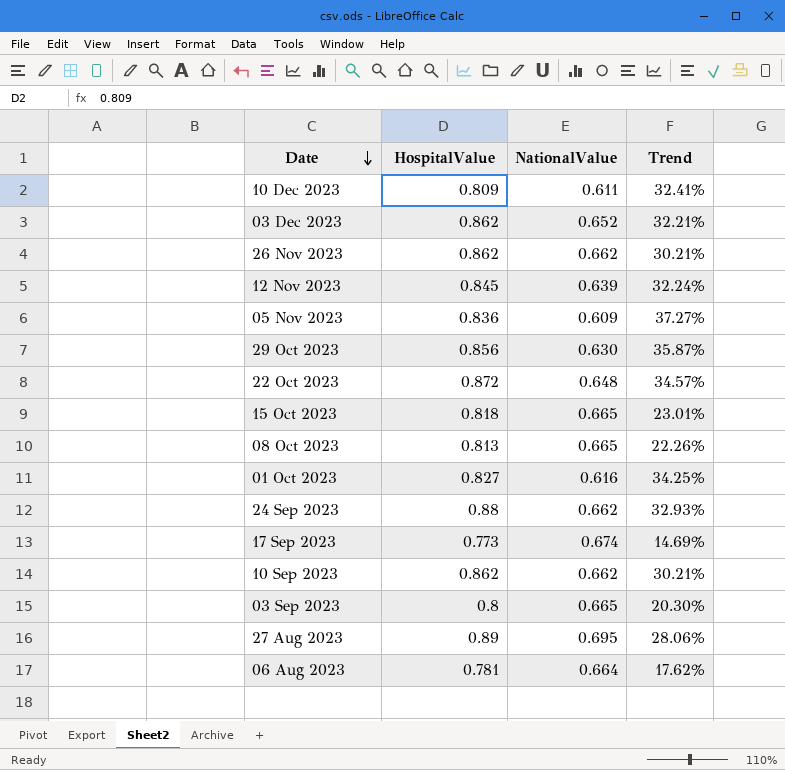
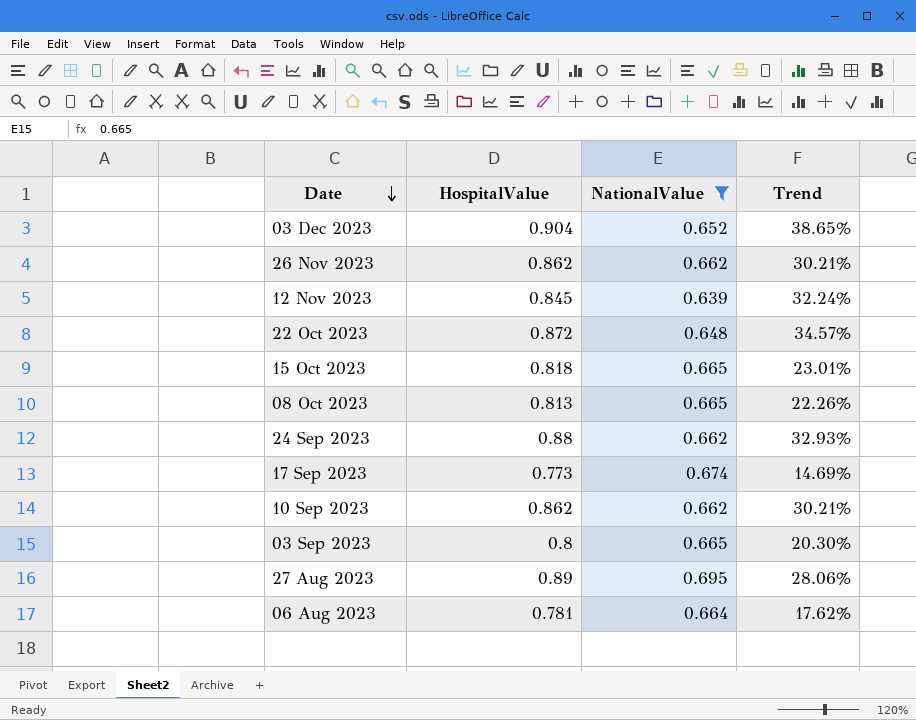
filter: none -> NationalValue >= 0.639
03 Dec 2023 | HospitalValue: 0.862 -> 0.904
03 Dec 2023 | Trend: 32.21% -> 38.65%

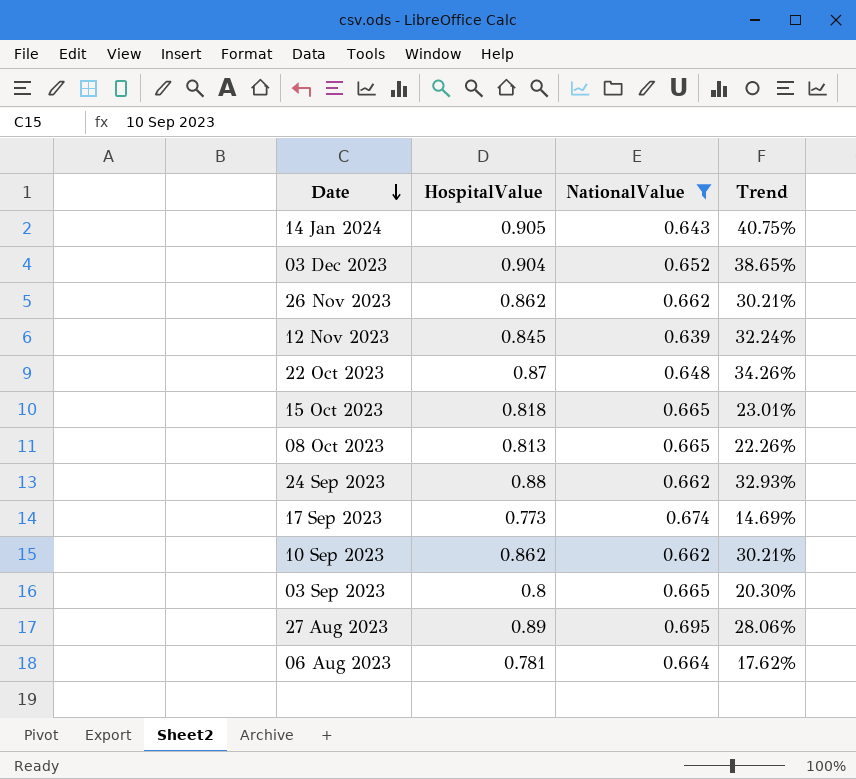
row 14 Jan 2024: none -> 0.905 | 0.643 | 40.75%
22 Oct 2023 | HospitalValue: 0.872 -> 0.87
22 Oct 2023 | Trend: 34.57% -> 34.26%

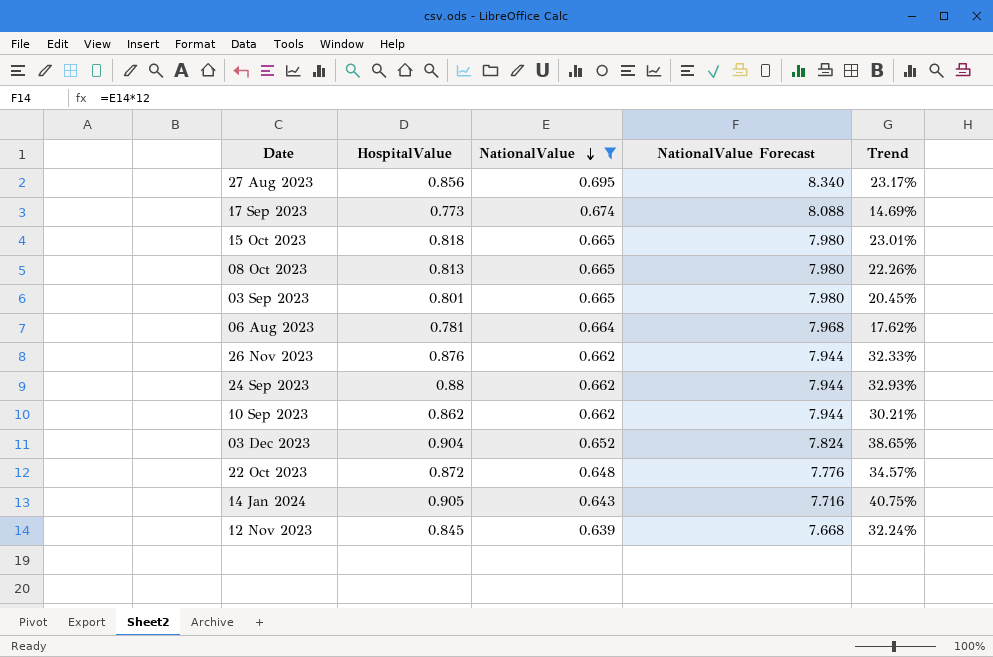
row order: Date descending -> NationalValue descending
column NationalValue Forecast | formula: none -> [NationalValue] * 12
27 Aug 2023 | HospitalValue: 0.89 -> 0.856
27 Aug 2023 | Trend: 28.06% -> 23.17%
03 Sep 2023 | HospitalValue: 0.8 -> 0.801
03 Sep 2023 | Trend: 20.30% -> 20.45%
26 Nov 2023 | HospitalValue: 0.862 -> 0.876
26 Nov 2023 | Trend: 30.21% -> 32.33%
22 Oct 2023 | HospitalValue: 0.87 -> 0.872
22 Oct 2023 | Trend: 34.26% -> 34.57%

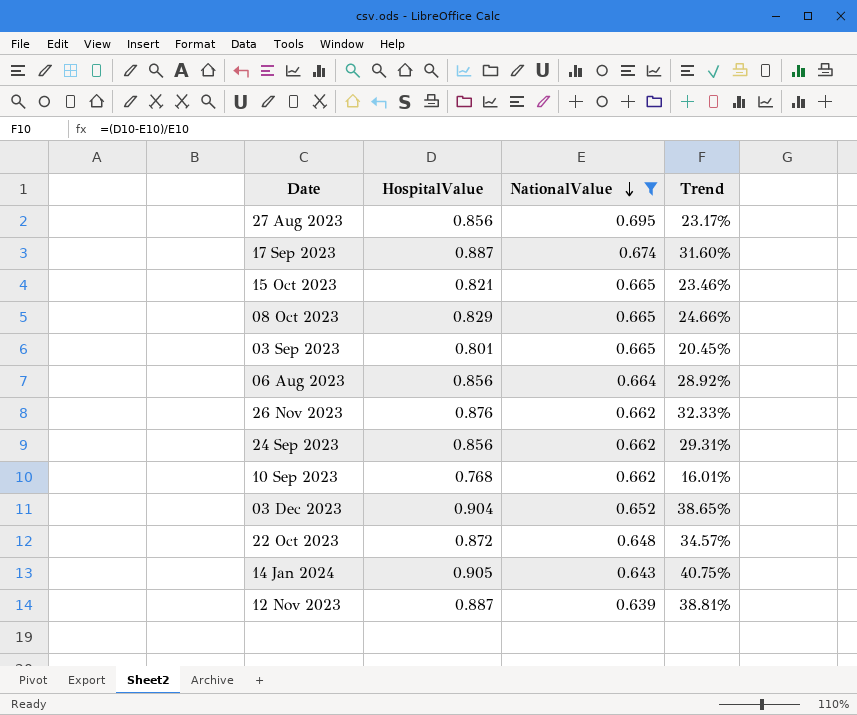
column NationalValue Forecast | formula: [NationalValue] * 12 -> none
17 Sep 2023 | HospitalValue: 0.773 -> 0.887
17 Sep 2023 | Trend: 14.69% -> 31.60%
15 Oct 2023 | HospitalValue: 0.818 -> 0.821
15 Oct 2023 | Trend: 23.01% -> 23.46%
08 Oct 2023 | HospitalValue: 0.813 -> 0.829
08 Oct 2023 | Trend: 22.26% -> 24.66%
06 Aug 2023 | HospitalValue: 0.781 -> 0.856
06 Aug 2023 | Trend: 17.62% -> 28.92%
24 Sep 2023 | HospitalValue: 0.88 -> 0.856
24 Sep 2023 | Trend: 32.93% -> 29.31%
10 Sep 2023 | HospitalValue: 0.862 -> 0.768
10 Sep 2023 | Trend: 30.21% -> 16.01%
12 Nov 2023 | HospitalValue: 0.845 -> 0.887
12 Nov 2023 | Trend: 32.24% -> 38.81%

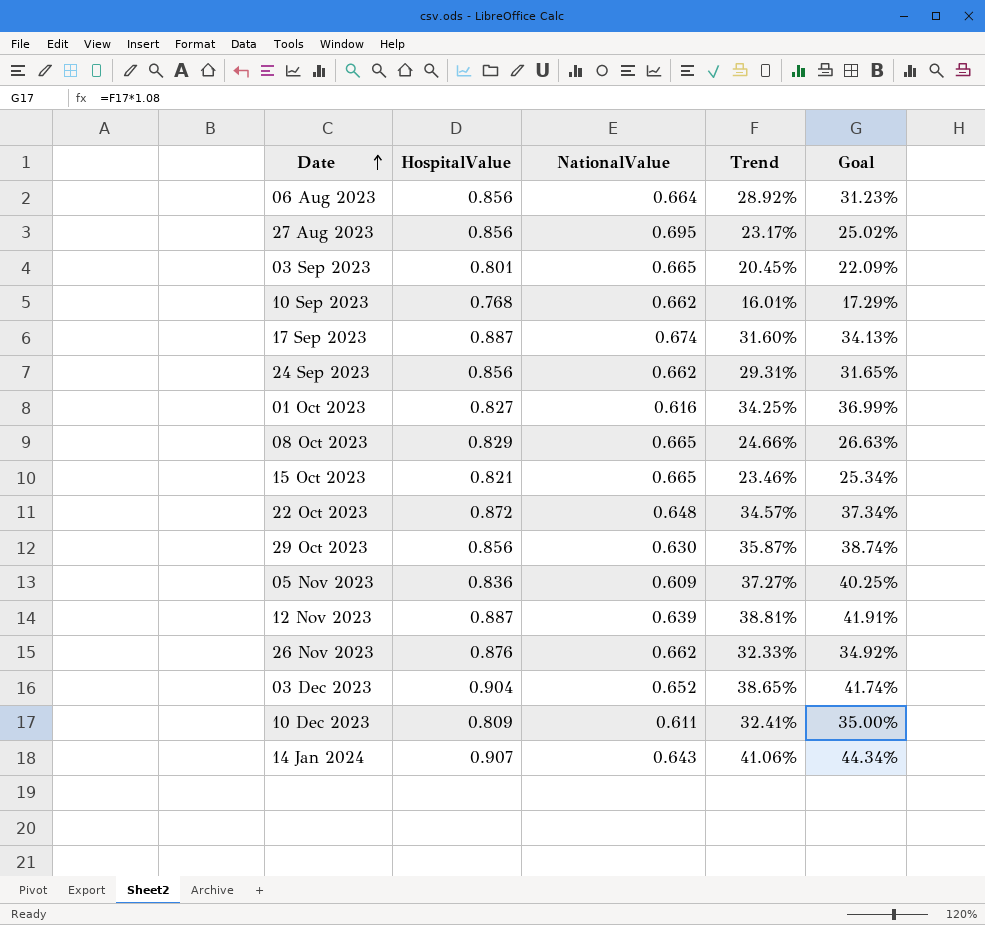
filter: NationalValue >= 0.639 -> none
row order: NationalValue descending -> Date ascending
column Goal | formula: none -> [Trend] * 1.08
14 Jan 2024 | HospitalValue: 0.905 -> 0.907
14 Jan 2024 | Trend: 40.75% -> 41.06%

